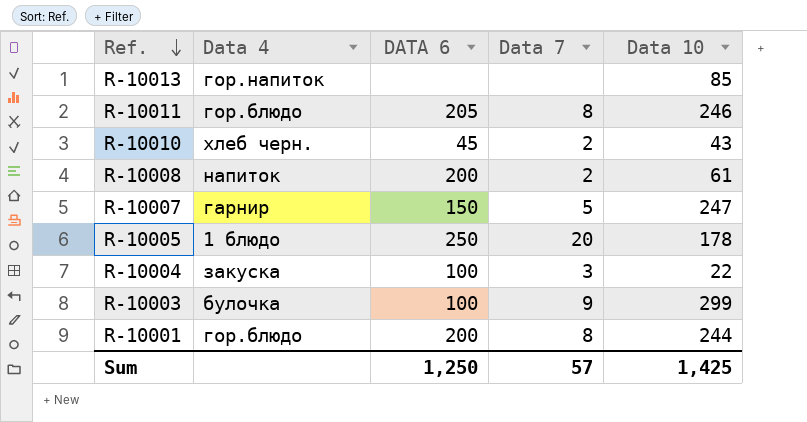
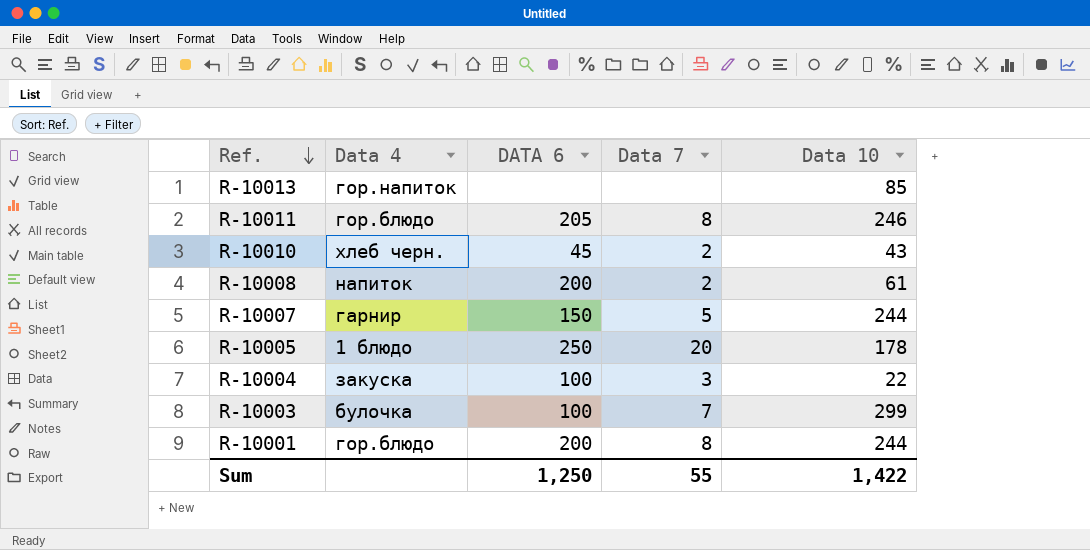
R-10007 | Data 10: 247 -> 244
R-10003 | Data 7: 9 -> 7
Sum | Data 7: 57 -> 55
Sum | Data 10: 1,425 -> 1,422

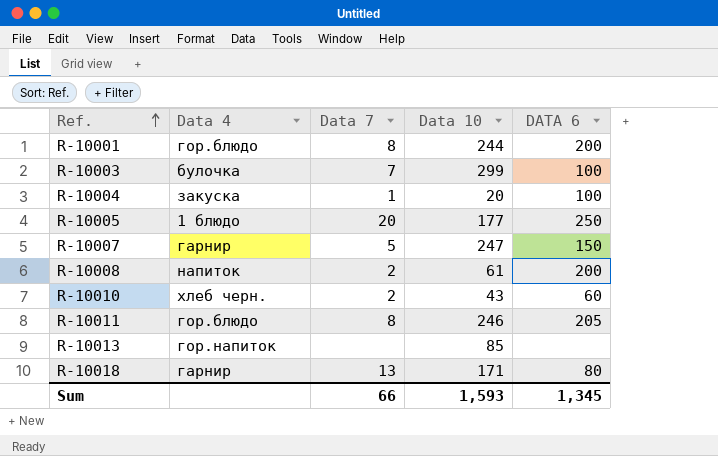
row order: Ref. descending -> Ref. ascending
column DATA 6 | position: 3 -> 5
R-10004 | Data 7: 3 -> 1
R-10004 | Data 10: 22 -> 20
R-10005 | Data 10: 178 -> 177
R-10007 | Data 10: 244 -> 247
R-10010 | DATA 6: 45 -> 60
row R-10018: none -> гарнир | 13 | 171 | 80
Sum | Data 7: 55 -> 66
Sum | Data 10: 1,422 -> 1,593
Sum | DATA 6: 1,250 -> 1,345

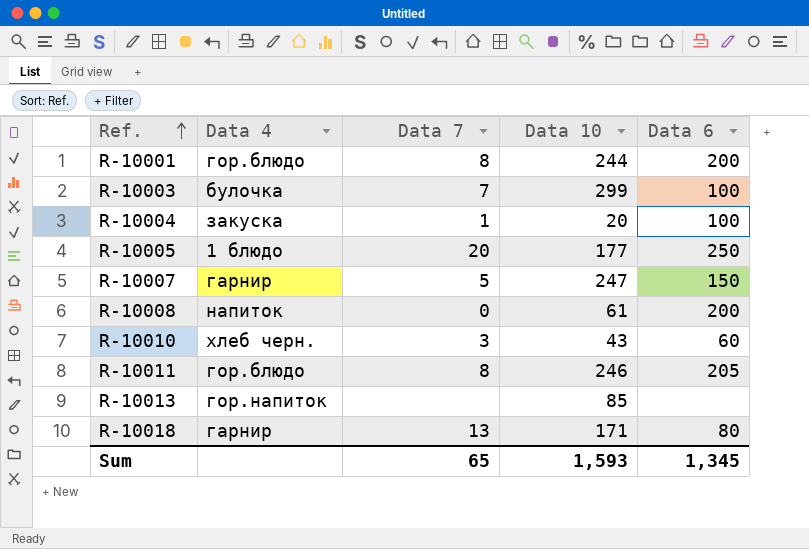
column name: DATA 6 -> Data 6
R-10008 | Data 7: 2 -> 0
R-10010 | Data 7: 2 -> 3
Sum | Data 7: 66 -> 65

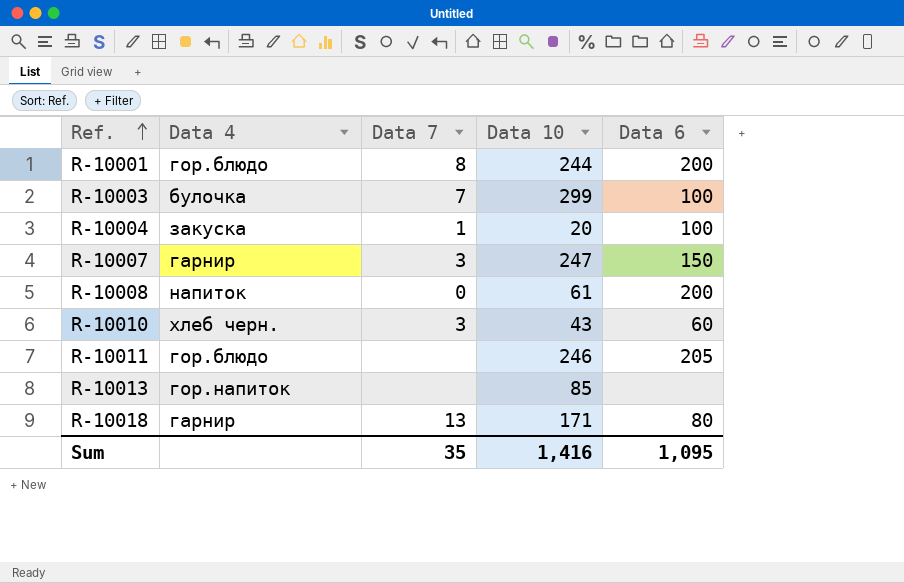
row R-10005: 1 блюдо | 20 | 177 | 250 -> none
R-10007 | Data 7: 5 -> 3
R-10011 | Data 7: 8 -> none
Sum | Data 7: 65 -> 35
Sum | Data 10: 1,593 -> 1,416
Sum | Data 6: 1,345 -> 1,095

